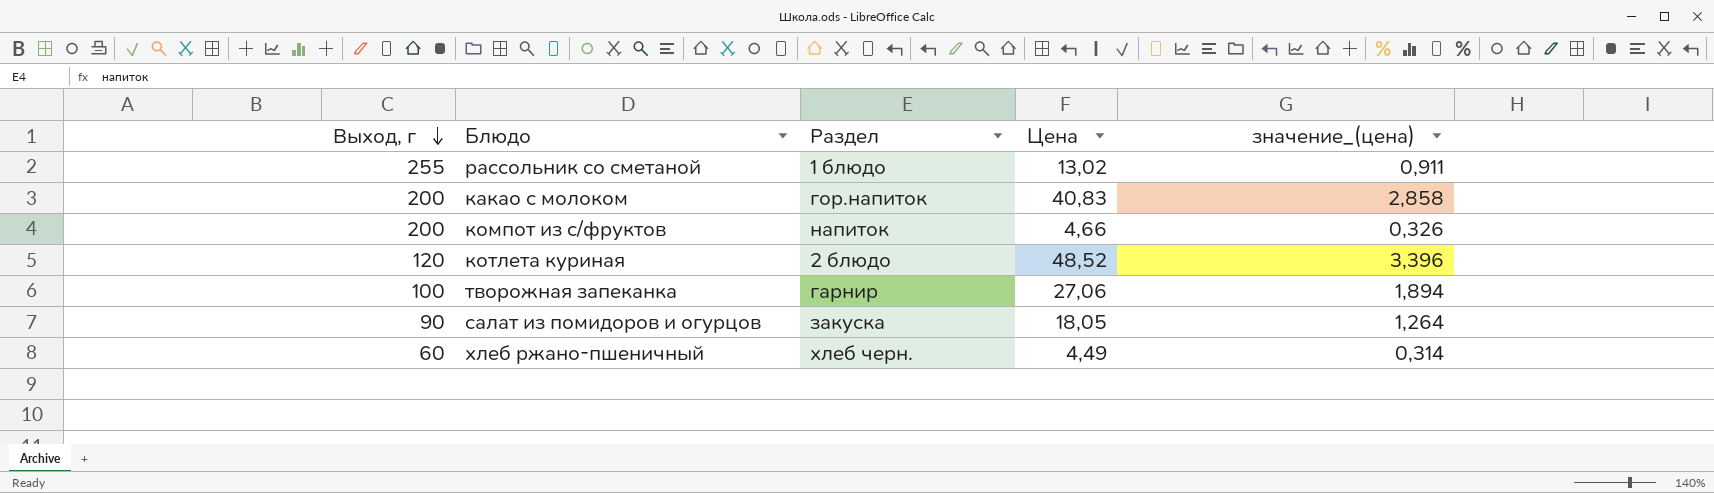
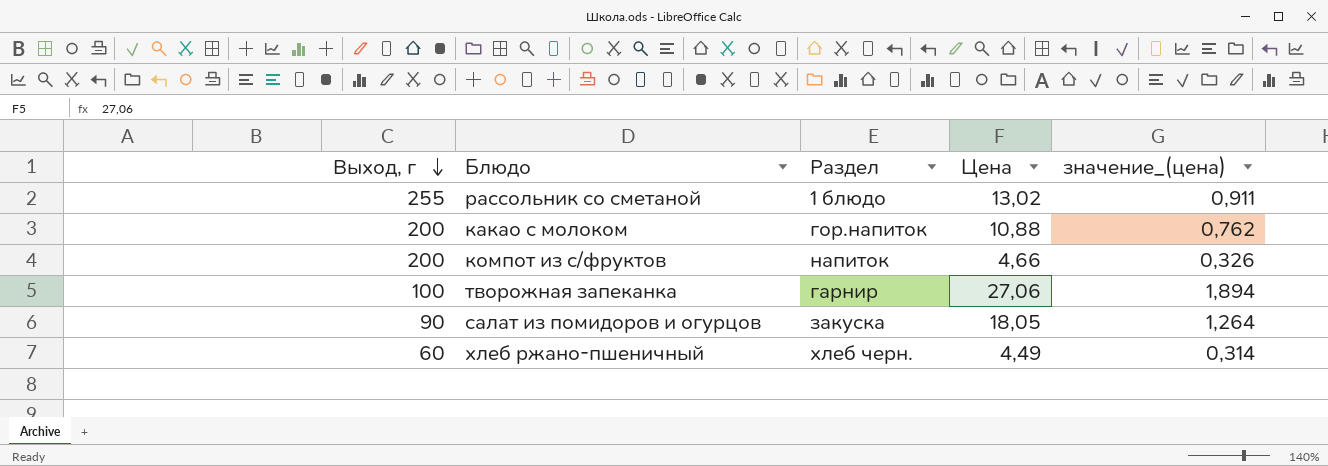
row котлета куриная: 120 | 2 блюдо | 48,52 | 3,396 -> none
какао с молоком | Цена: 40,83 -> 10,88
какао с молоком | значение_(цена): 2,858 -> 0,762

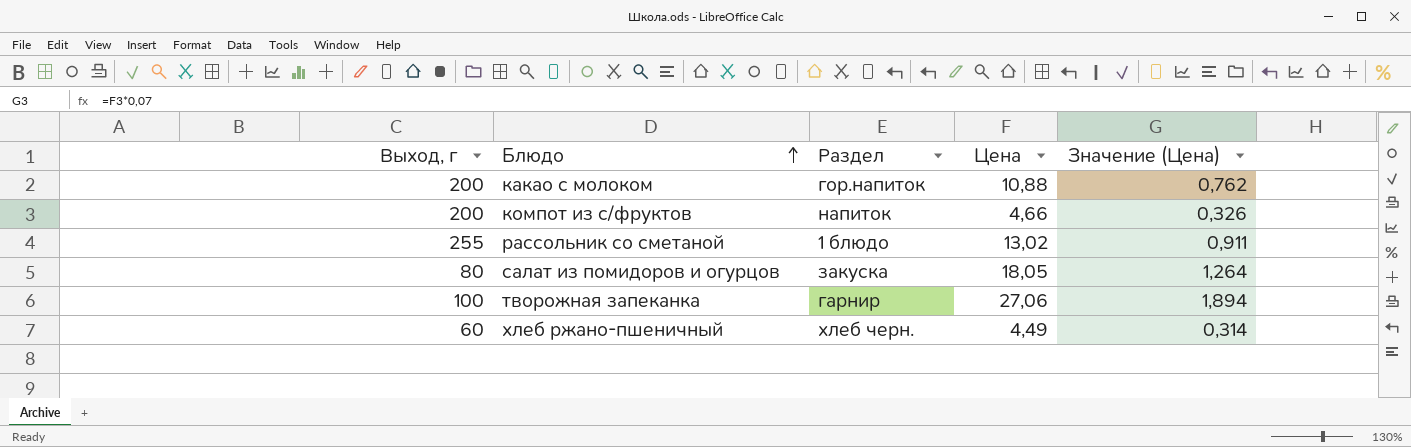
row order: Выход, г descending -> Блюдо ascending
column name: значение_(цена) -> Значение (Цена)
салат из помидоров и огурцов | Выход, г: 90 -> 80

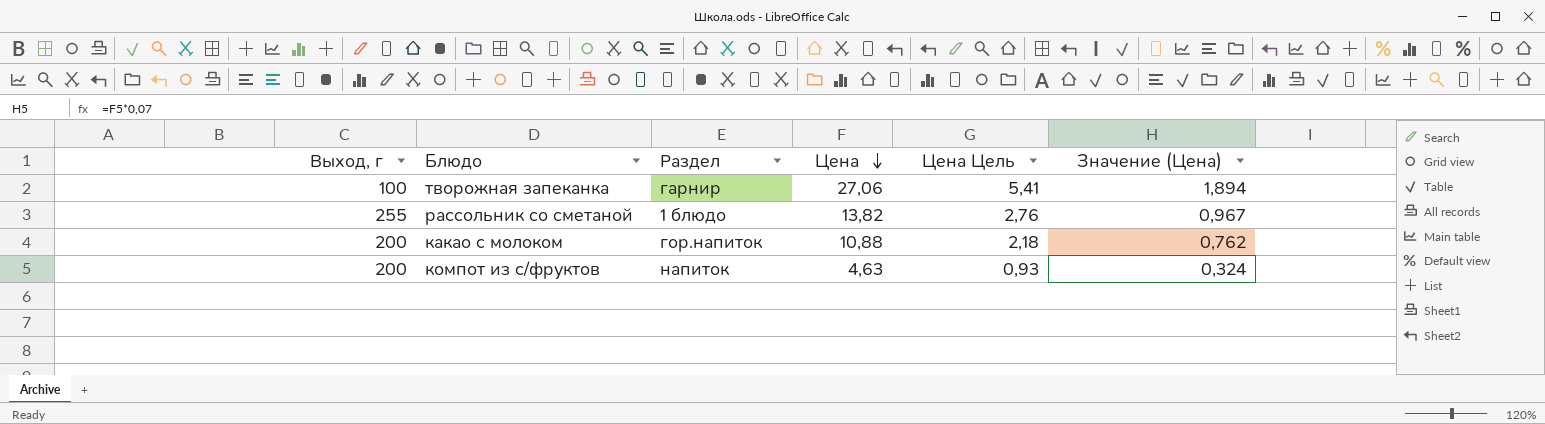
row order: Блюдо ascending -> Цена descending
column Цена Цель | formula: none -> [Цена] * 0,2
row салат из помидоров и огурцов: 80 | закуска | 18,05 | 1,264 -> none
row хлеб ржано-пшеничный: 60 | хлеб черн. | 4,49 | 0,314 -> none
рассольник со сметаной | Цена: 13,02 -> 13,82
рассольник со сметаной | Значение (Цена): 0,911 -> 0,967
компот из с/фруктов | Цена: 4,66 -> 4,63
компот из с/фруктов | Значение (Цена): 0,326 -> 0,324

